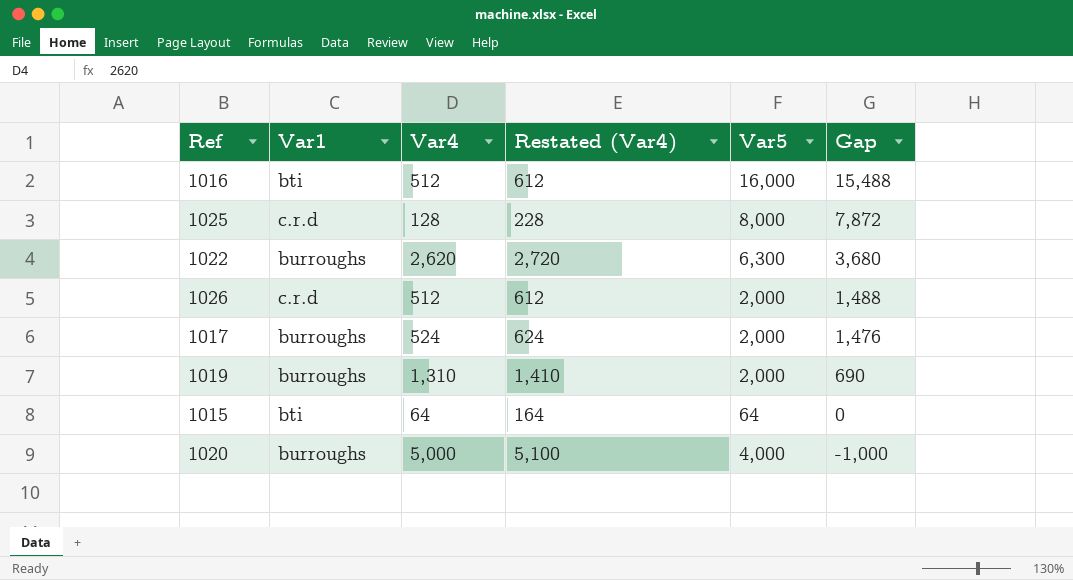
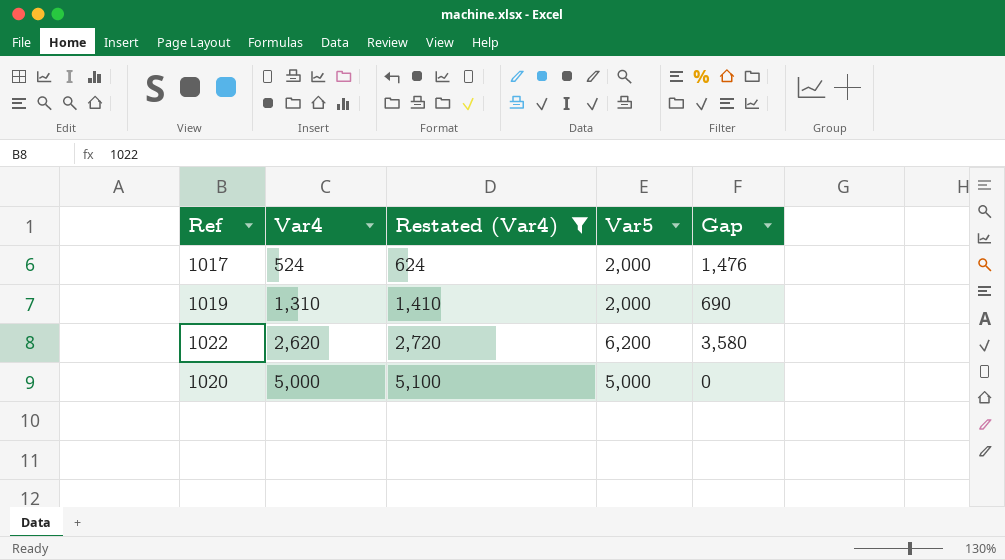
filter: none -> Restated (Var4) >= 624
row order: Gap descending -> Var4 ascending
column Var1 | position: 2 -> none
1022 | Var5: 6,300 -> 6,200
1022 | Gap: 3,680 -> 3,580
1020 | Var5: 4,000 -> 5,000
1020 | Gap: -1,000 -> 0

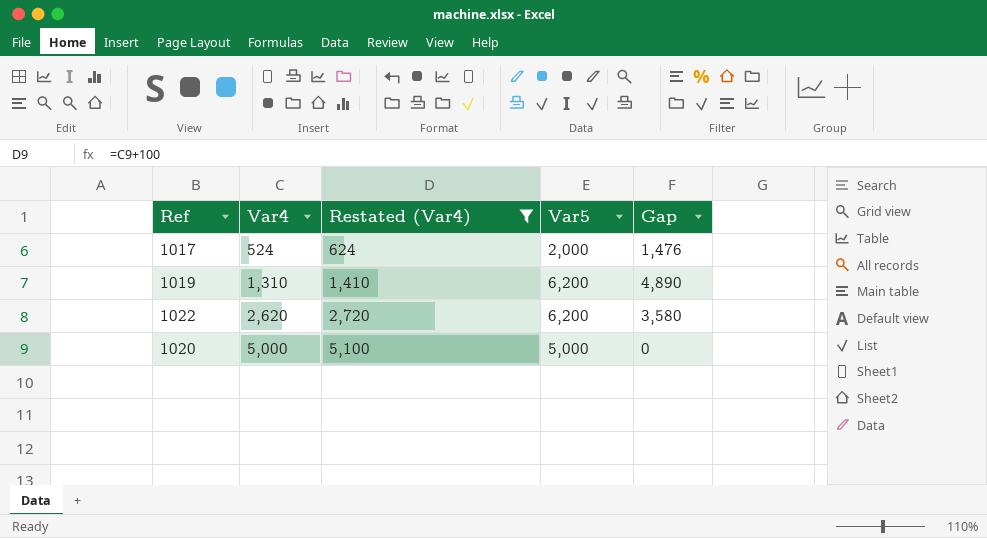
1019 | Var5: 2,000 -> 6,200
1019 | Gap: 690 -> 4,890

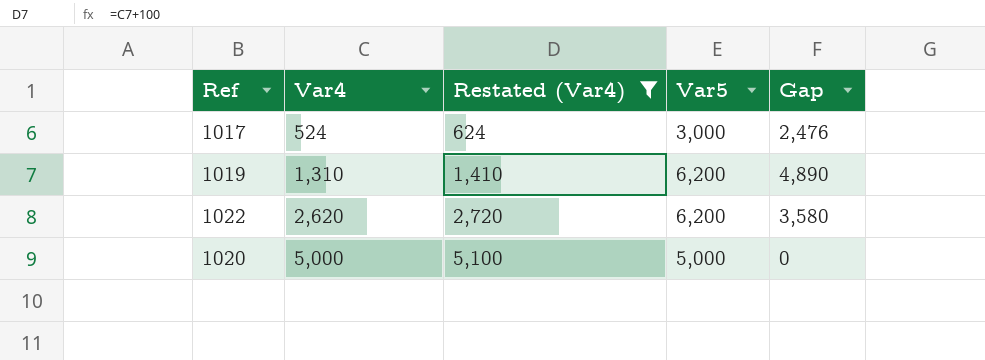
1017 | Var5: 2,000 -> 3,000
1017 | Gap: 1,476 -> 2,476

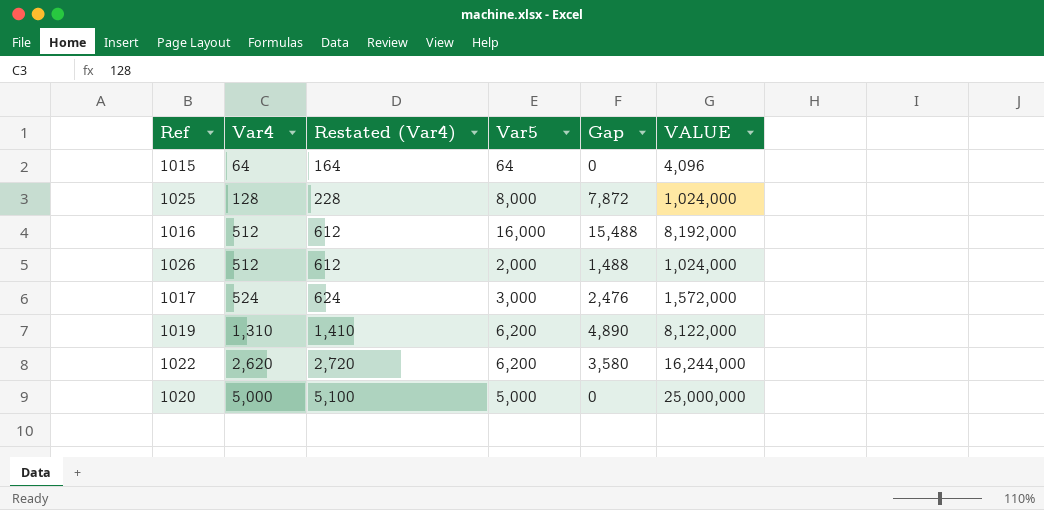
filter: Restated (Var4) >= 624 -> none
column VALUE | formula: none -> [Var4] * [Var5]

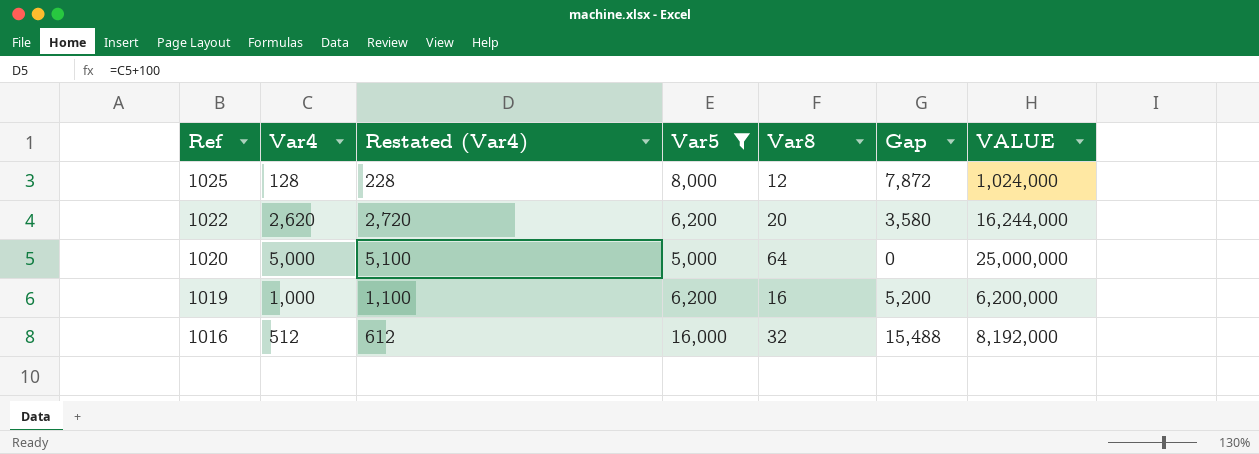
filter: none -> Var5 >= 5,000
row order: Var4 ascending -> Ref descending
column Var8 | position: none -> 5
1019 | Var4: 1,310 -> 1,000
1019 | Restated (Var4): 1,410 -> 1,100
1019 | Gap: 4,890 -> 5,200
1019 | VALUE: 8,122,000 -> 6,200,000

